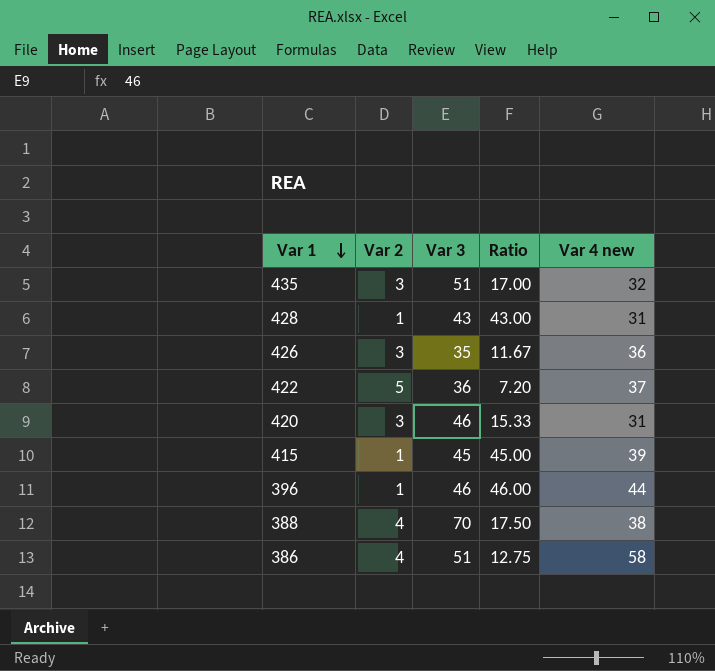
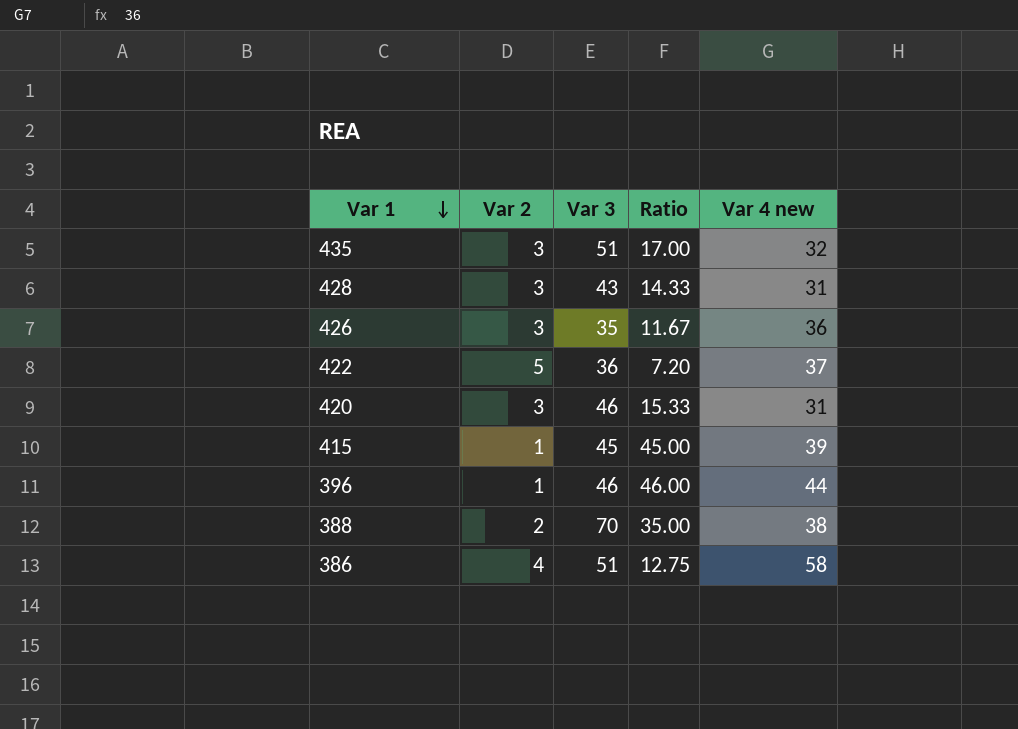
428 | Var 2: 1 -> 3
428 | Ratio: 43.00 -> 14.33
388 | Var 2: 4 -> 2
388 | Ratio: 17.50 -> 35.00

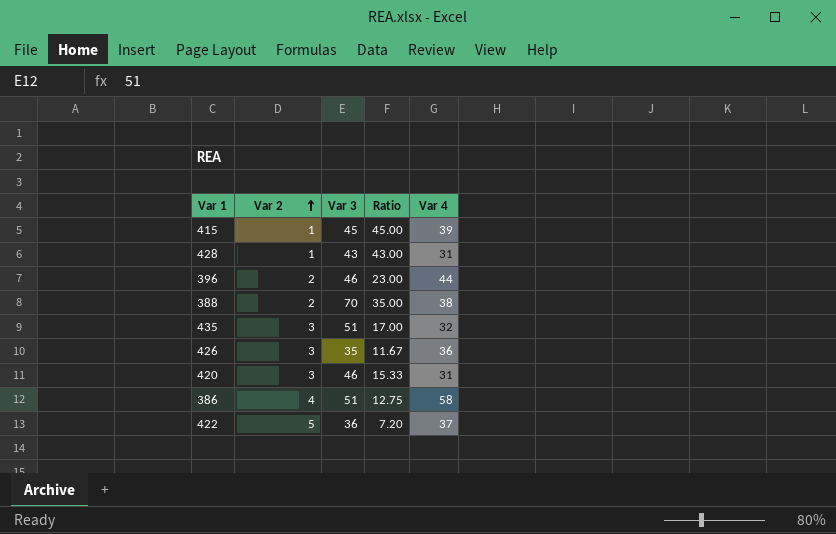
row order: Var 1 descending -> Var 2 ascending
column name: Var 4 new -> Var 4
428 | Var 2: 3 -> 1
428 | Ratio: 14.33 -> 43.00
396 | Var 2: 1 -> 2
396 | Ratio: 46.00 -> 23.00

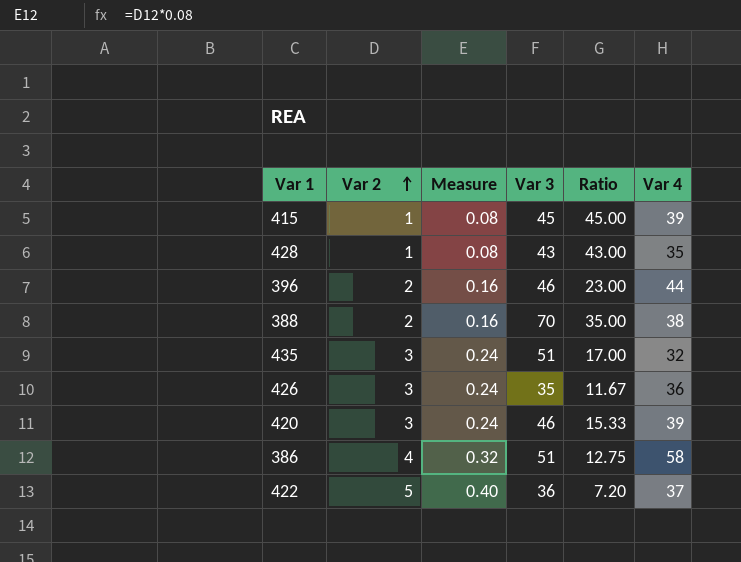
column Measure | formula: none -> [Var 2] * 0.08
428 | Var 4: 31 -> 35
420 | Var 4: 31 -> 39

